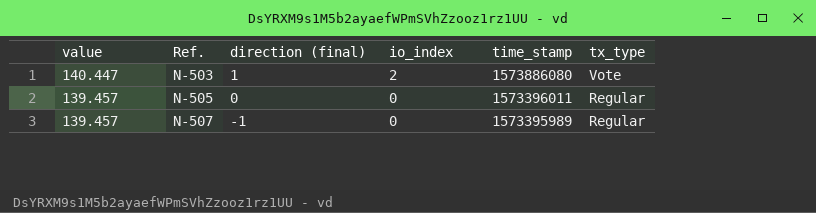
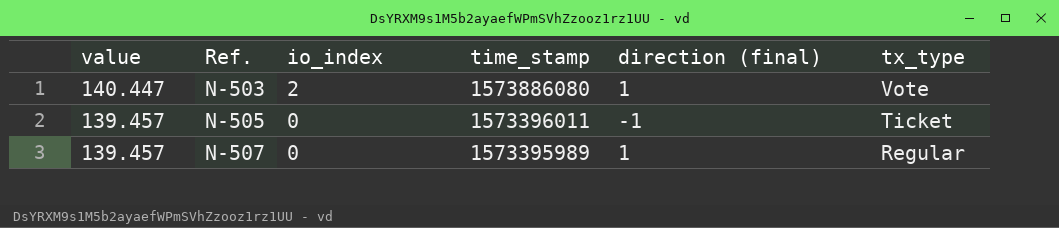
column direction (final) | position: 3 -> 5
N-505 | direction (final): 0 -> -1
N-505 | tx_type: Regular -> Ticket
N-507 | direction (final): -1 -> 1

